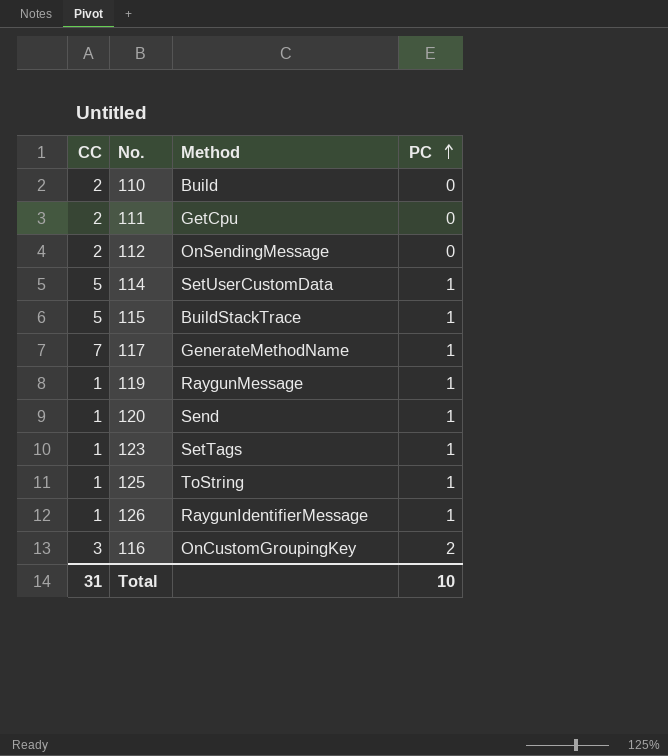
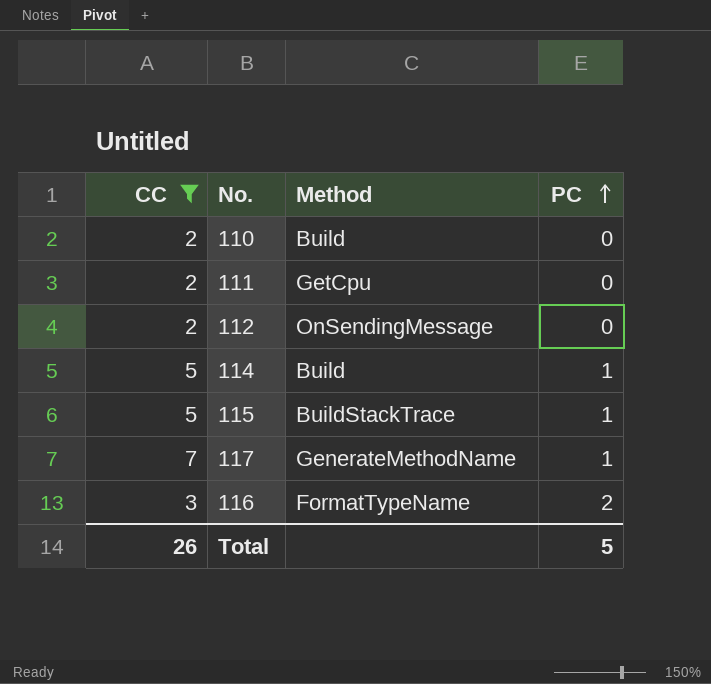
filter: none -> CC != 1
114 | Method: SetUserCustomData -> Build
116 | Method: OnCustomGroupingKey -> FormatTypeName
Total | CC: 31 -> 26
Total | PC: 10 -> 5

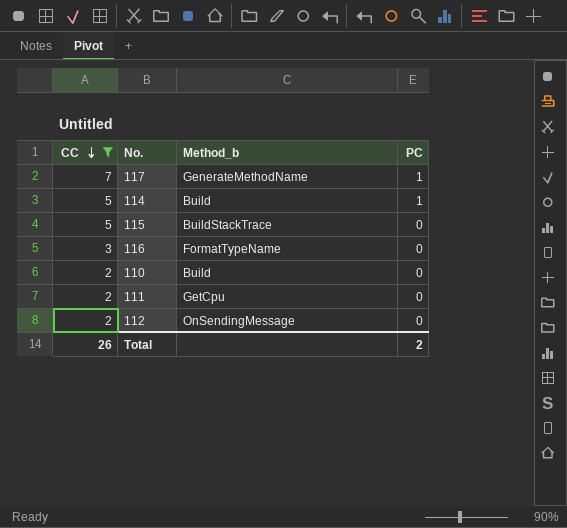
row order: PC ascending -> CC descending
column name: Method -> Method_b
115 | PC: 1 -> 0
116 | PC: 2 -> 0
Total | PC: 5 -> 2

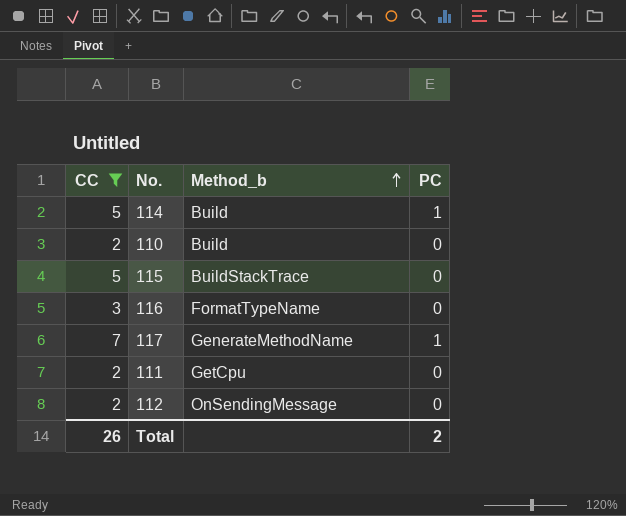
row order: CC descending -> Method_b ascending

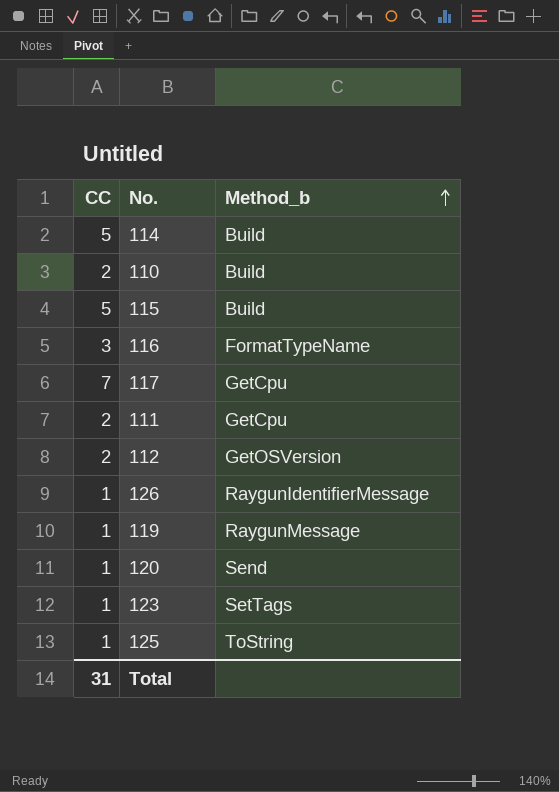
filter: CC != 1 -> none
column PC | position: 4 -> none
115 | Method_b: BuildStackTrace -> Build
117 | Method_b: GenerateMethodName -> GetCpu
112 | Method_b: OnSendingMessage -> GetOSVersion
Total | CC: 26 -> 31

